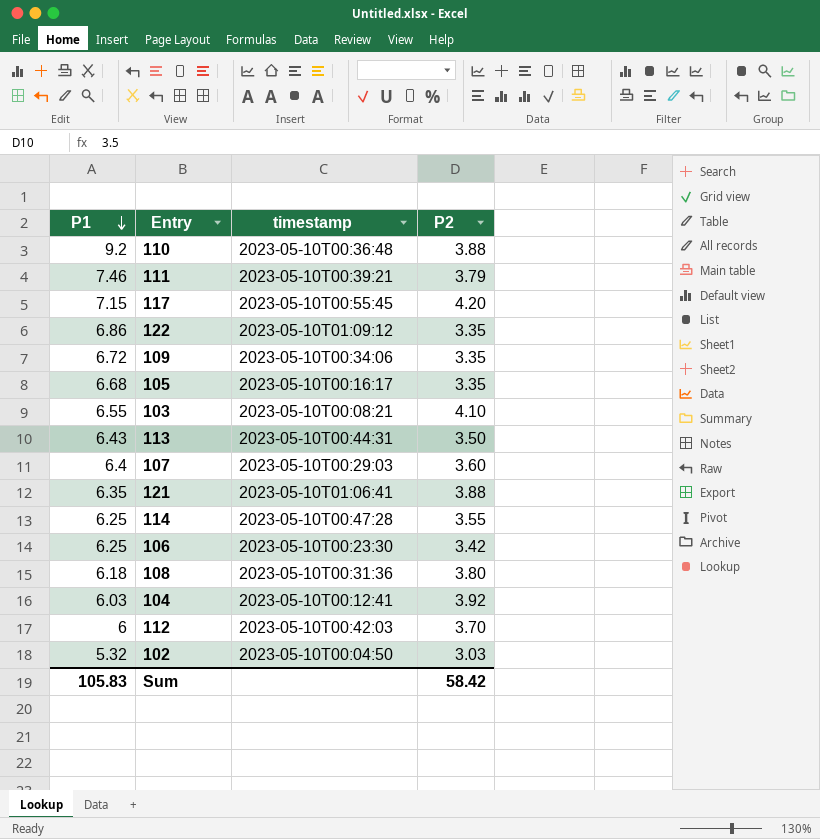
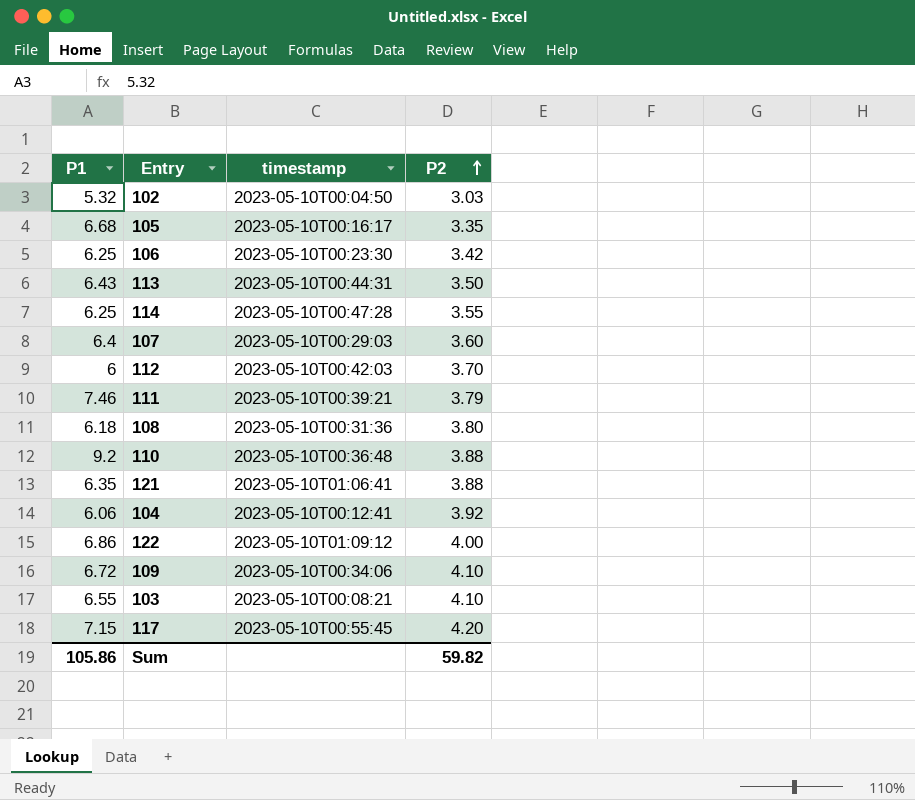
row order: P1 descending -> P2 ascending
104 | P1: 6.03 -> 6.06
122 | P2: 3.35 -> 4.00
109 | P2: 3.35 -> 4.10
Sum | P1: 105.83 -> 105.86
Sum | P2: 58.42 -> 59.82

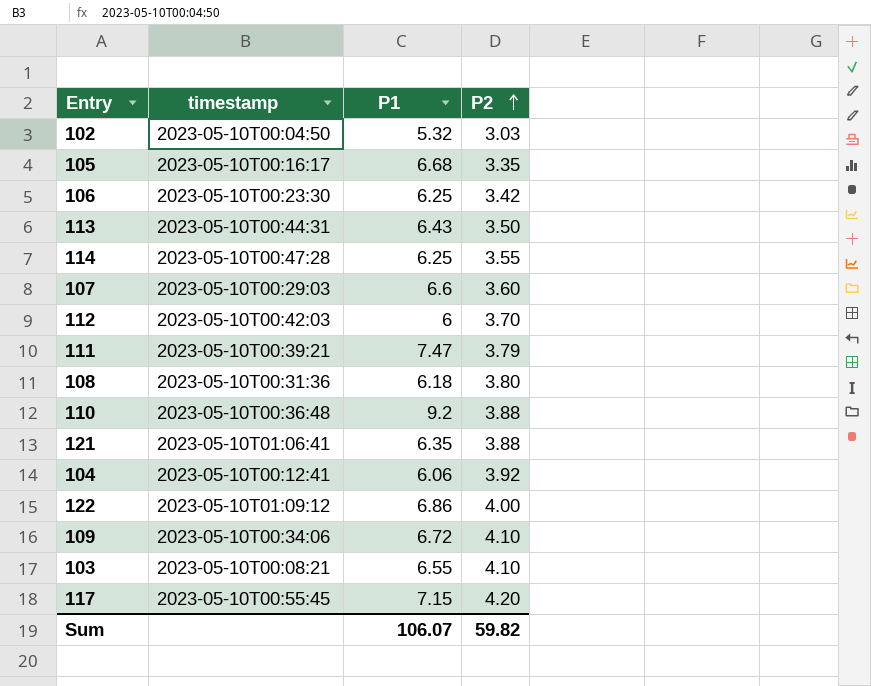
column P1 | position: 1 -> 3
107 | P1: 6.4 -> 6.6
111 | P1: 7.46 -> 7.47
Sum | P1: 105.86 -> 106.07

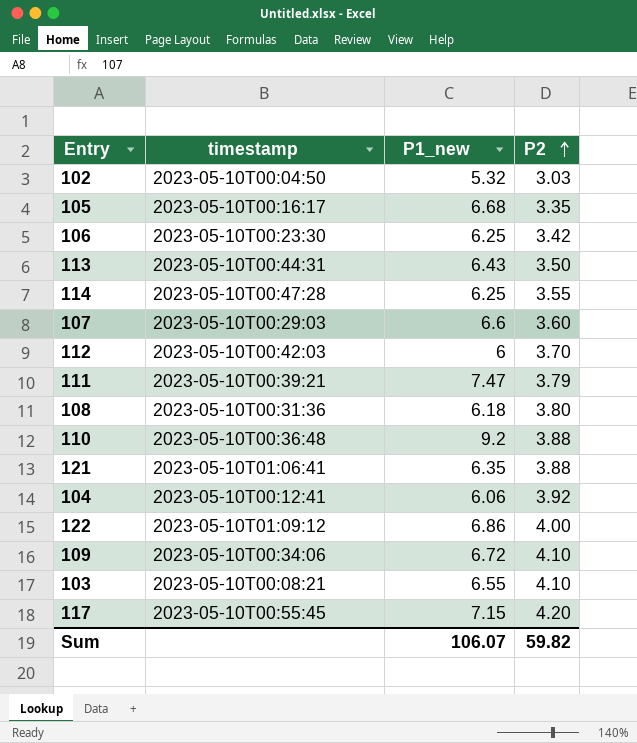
column name: P1 -> P1_new

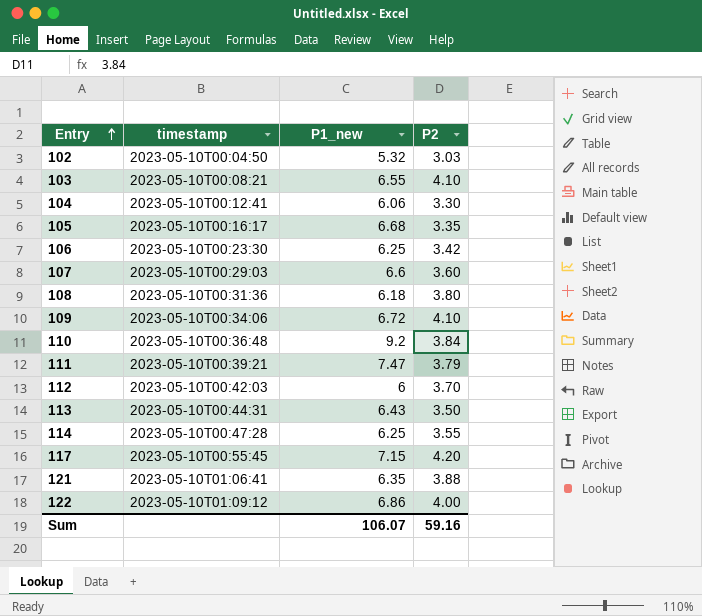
row order: P2 ascending -> Entry ascending
104 | P2: 3.92 -> 3.30
110 | P2: 3.88 -> 3.84
Sum | P2: 59.82 -> 59.16

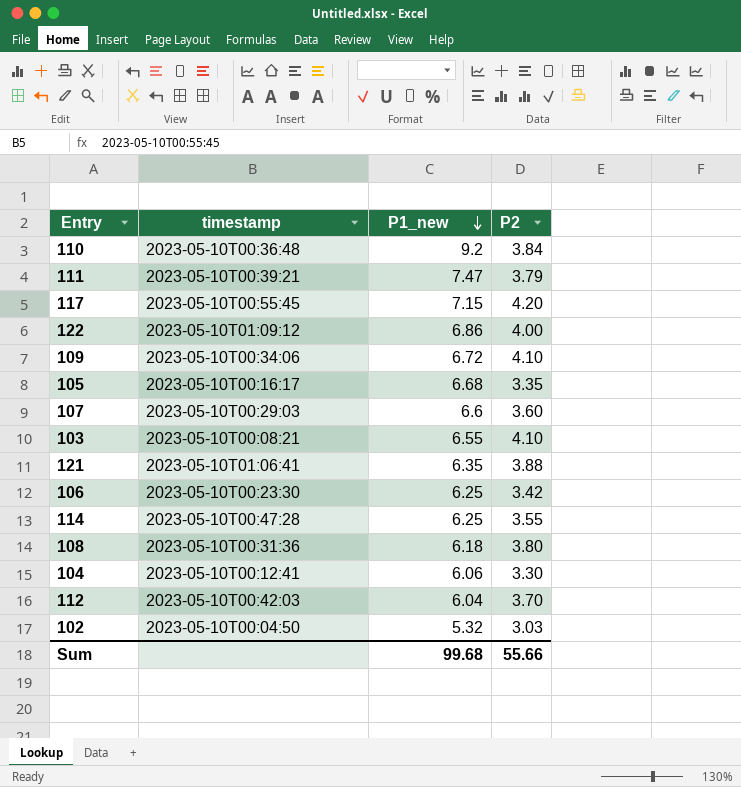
row order: Entry ascending -> P1_new descending
row 113: 2023-05-10T00:44:31 | 6.43 | 3.50 -> none
112 | P1_new: 6 -> 6.04
Sum | P1_new: 106.07 -> 99.68
Sum | P2: 59.16 -> 55.66

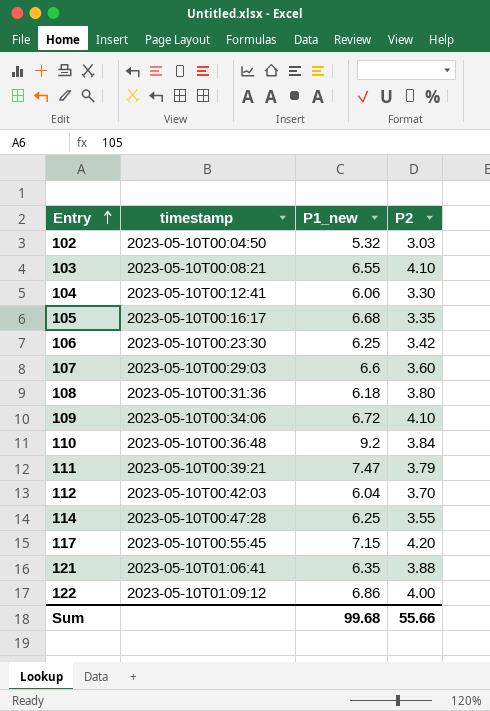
row order: P1_new descending -> Entry ascending

